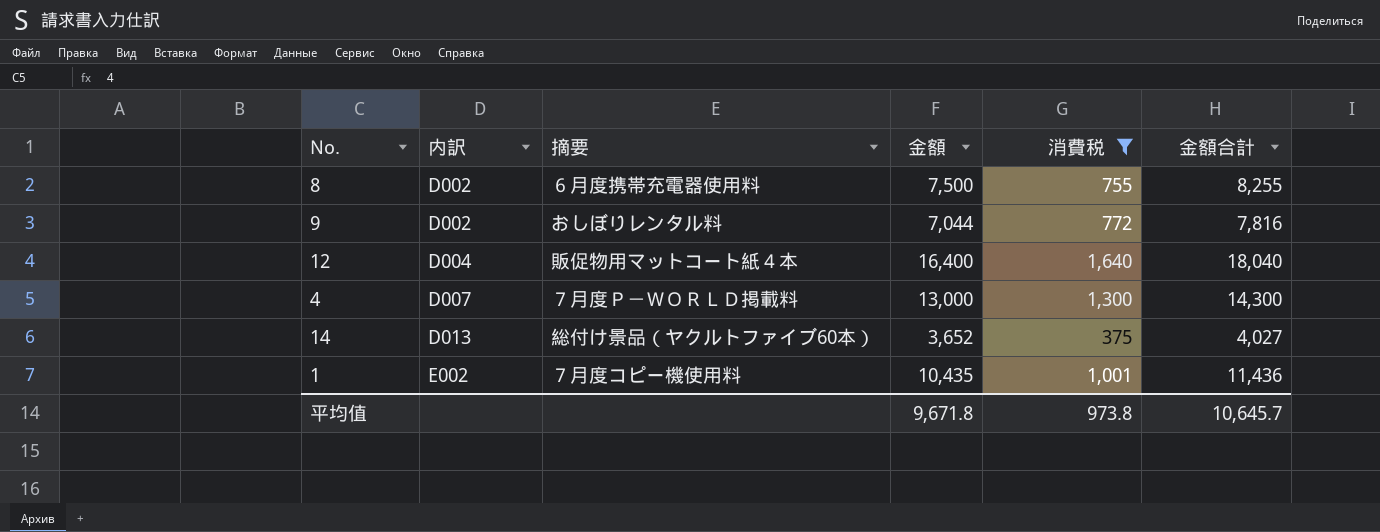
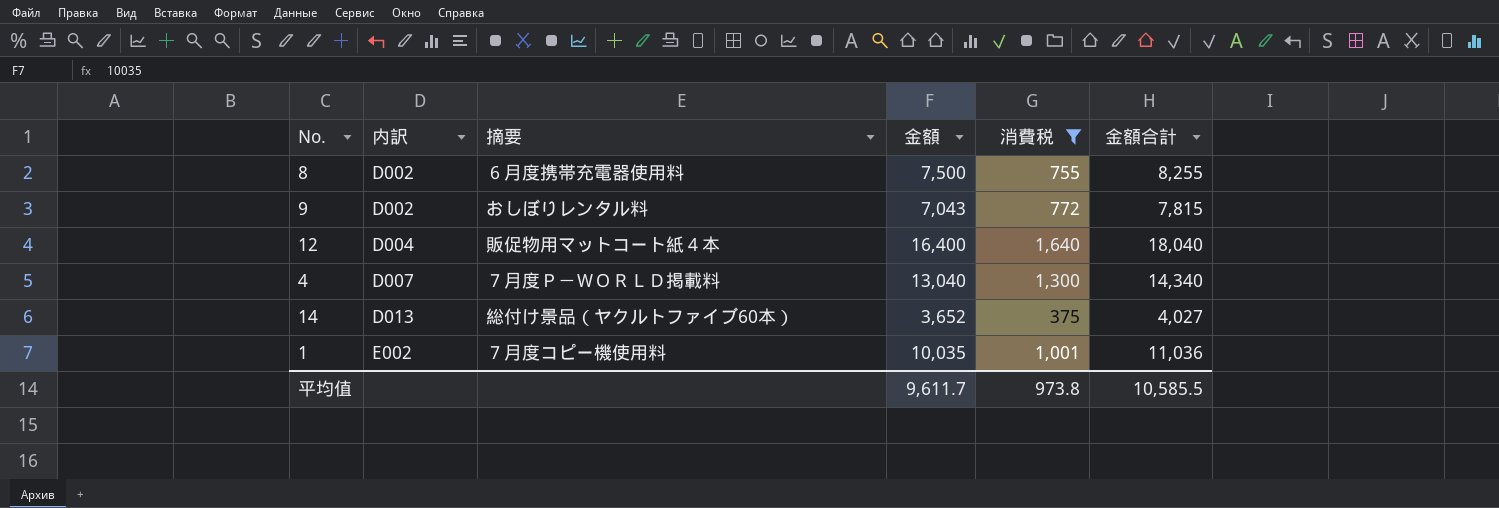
9 | 金額: 7,044 -> 7,043
9 | 金額合計: 7,816 -> 7,815
4 | 金額: 13,000 -> 13,040
4 | 金額合計: 14,300 -> 14,340
1 | 金額: 10,435 -> 10,035
1 | 金額合計: 11,436 -> 11,036
平均值 | 金額: 9,671.8 -> 9,611.7
平均值 | 金額合計: 10,645.7 -> 10,585.5

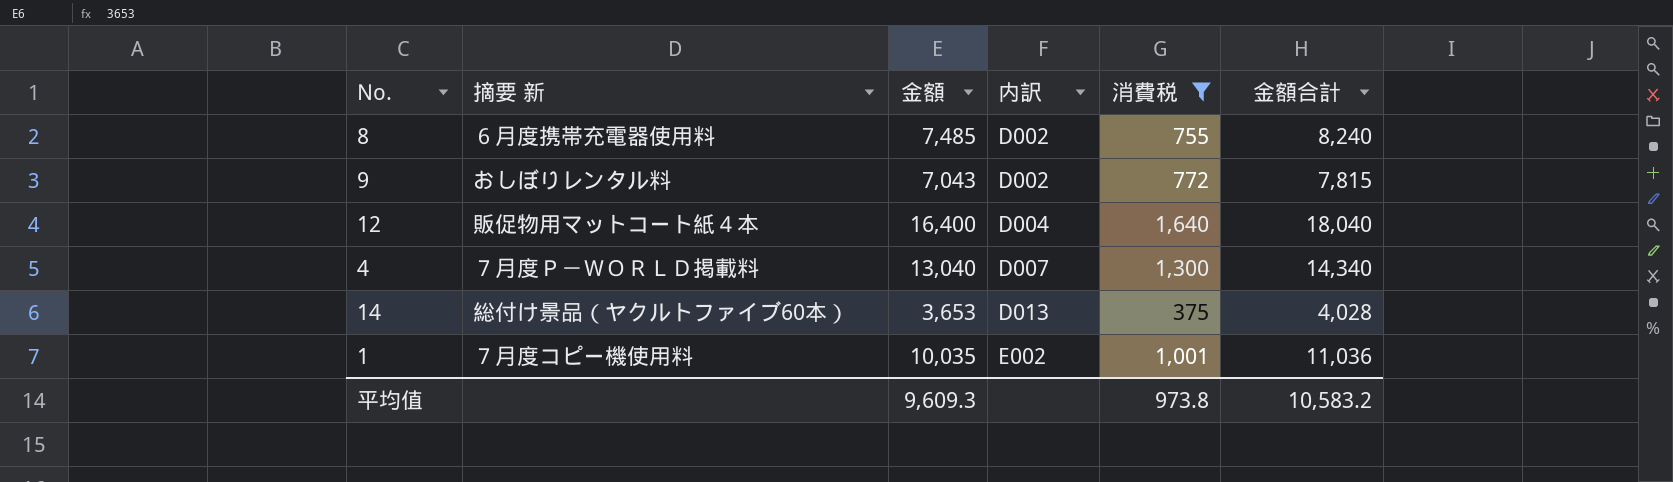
column name: 摘要 -> 摘要 新
column 内訳 | position: 2 -> 4
8 | 金額: 7,500 -> 7,485
8 | 金額合計: 8,255 -> 8,240
14 | 金額: 3,652 -> 3,653
14 | 金額合計: 4,027 -> 4,028
平均值 | 金額: 9,611.7 -> 9,609.3
平均值 | 金額合計: 10,585.5 -> 10,583.2

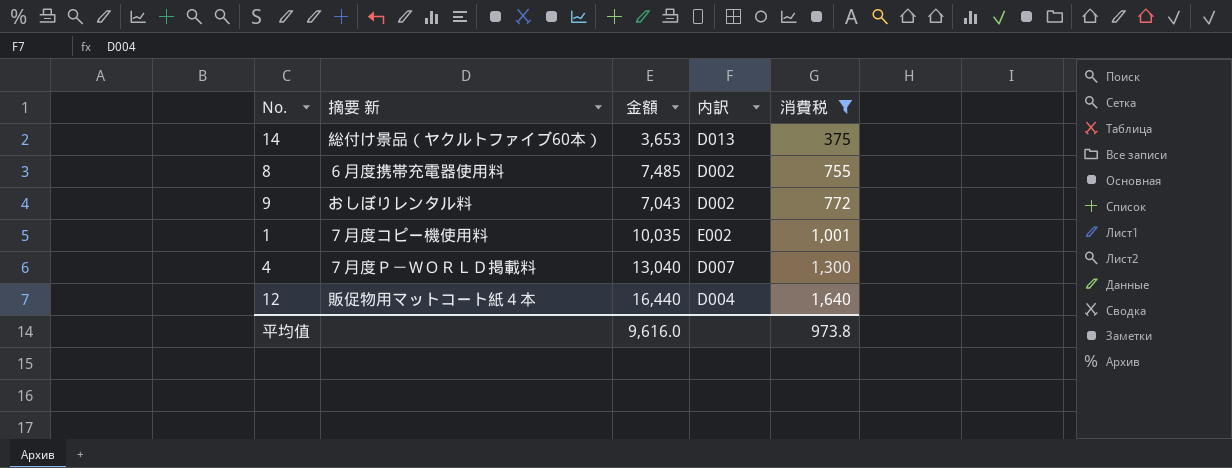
row order: 内訳 ascending -> 消費税 ascending
column 金額合計 | formula: [金額] + [消費税] -> none
12 | 金額: 16,400 -> 16,440
平均值 | 金額: 9,609.3 -> 9,616.0

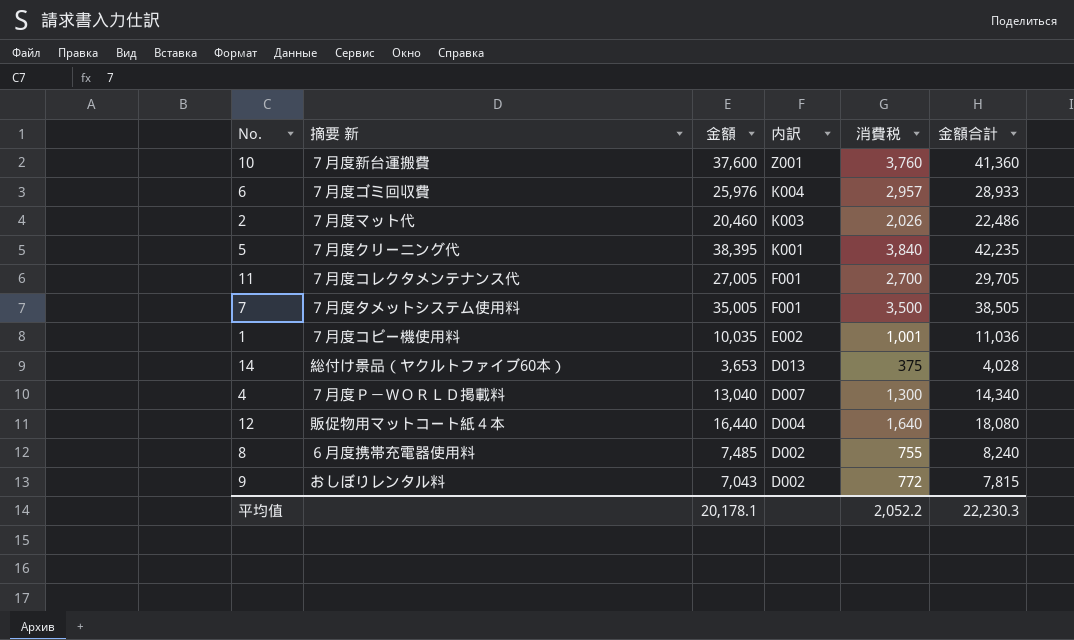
filter: 消費税 <= 1,640 -> none
row order: 消費税 ascending -> 内訳 descending
column 金額合計 | formula: none -> [金額] + [消費税]
平均值 | 金額: 9,616.0 -> 20,178.1
平均值 | 消費税: 973.8 -> 2,052.2

